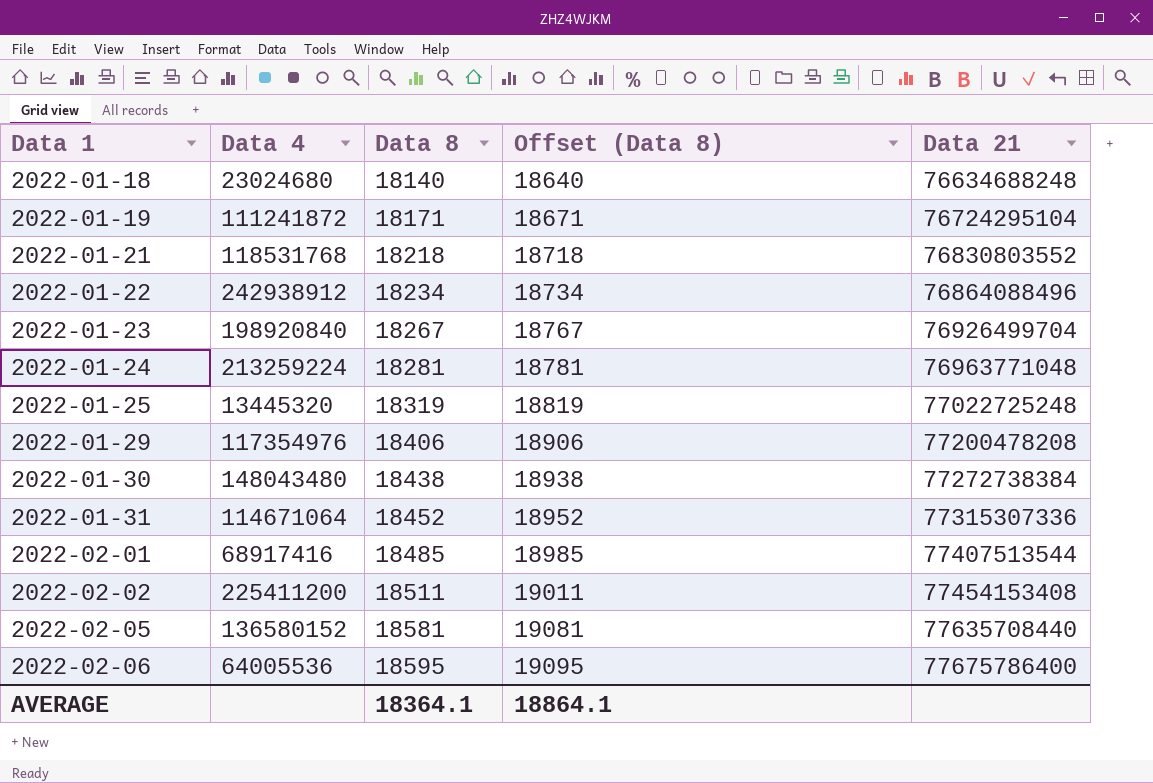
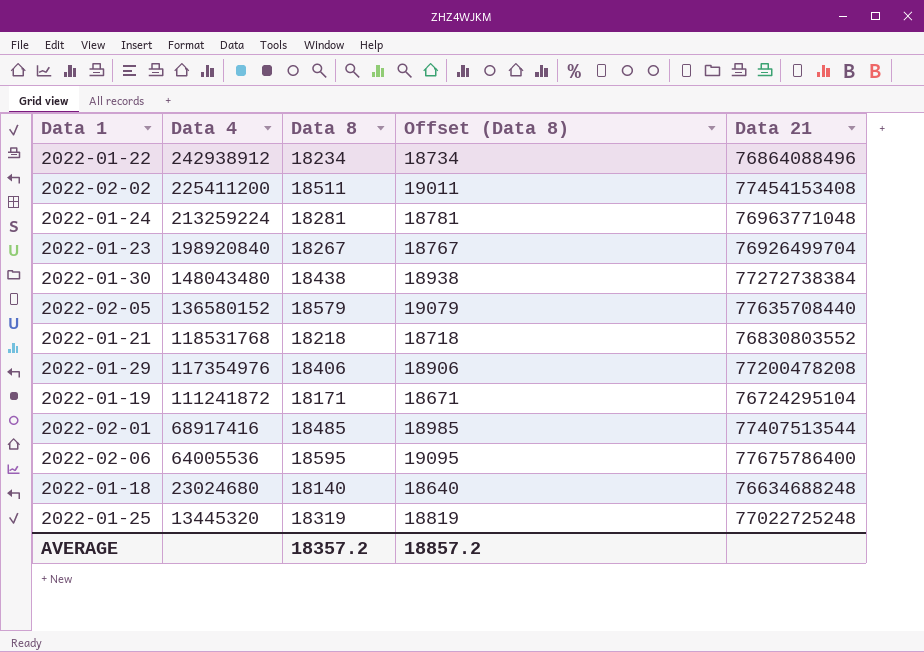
row order: Data 1 ascending -> Data 4 descending
row 2022-01-31: 114671064 | 18452 | 18952 | 77315307336 -> none
2022-02-05 | Data 8: 18581 -> 18579
2022-02-05 | Offset (Data 8): 19081 -> 19079
AVERAGE | Data 8: 18364.1 -> 18357.2
AVERAGE | Offset (Data 8): 18864.1 -> 18857.2

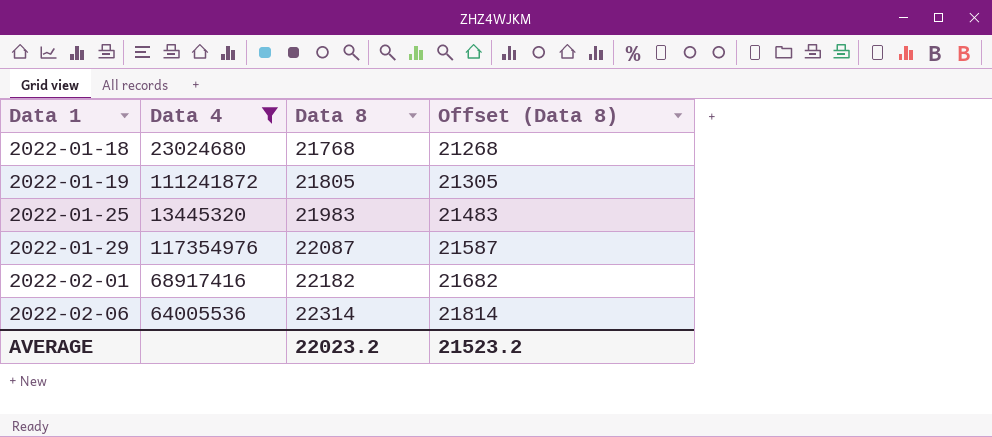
filter: none -> Data 4 <= 117354976
row order: Data 4 descending -> Data 1 ascending
column Data 21 | position: 5 -> none
column Offset (Data 8) | formula: [Data 8] + 500 -> [Data 8] - 500
2022-01-18 | Data 8: 18140 -> 21768
2022-01-19 | Data 8: 18171 -> 21805
2022-01-25 | Data 8: 18319 -> 21983
2022-01-29 | Data 8: 18406 -> 22087
2022-02-01 | Data 8: 18485 -> 22182
2022-02-06 | Data 8: 18595 -> 22314
AVERAGE | Data 8: 18357.2 -> 22023.2
AVERAGE | Offset (Data 8): 18857.2 -> 21523.2

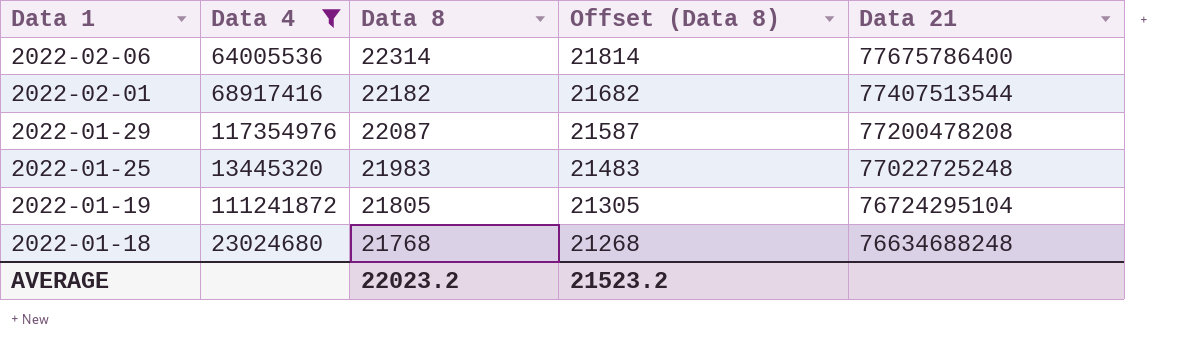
row order: Data 1 ascending -> Data 1 descending
column Data 21 | position: none -> 5

